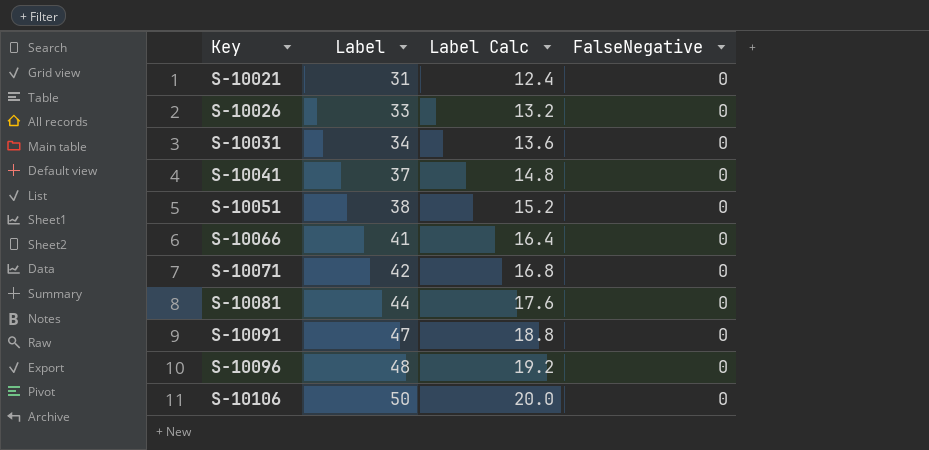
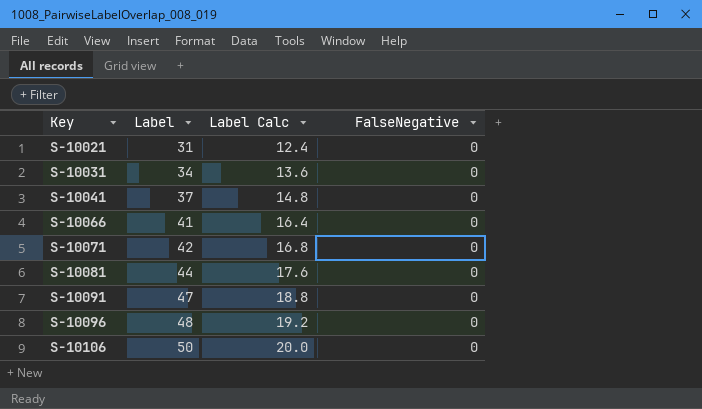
row S-10026: 33 | 13.2 | 0 -> none
row S-10051: 38 | 15.2 | 0 -> none

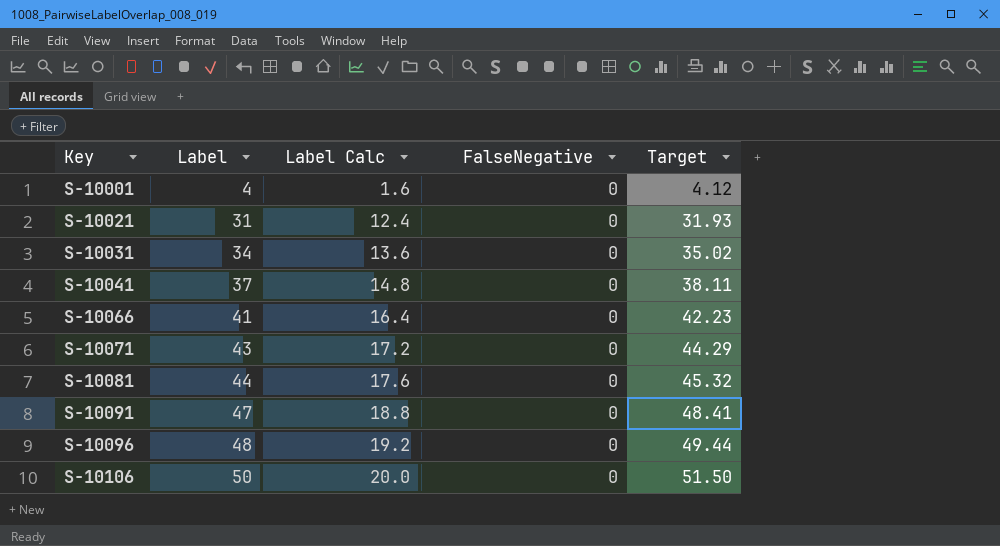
column Target | formula: none -> [Label] * 1.03
row S-10001: none -> 4 | 1.6 | 0 | 4.12
S-10071 | Label: 42 -> 43
S-10071 | Label Calc: 16.8 -> 17.2

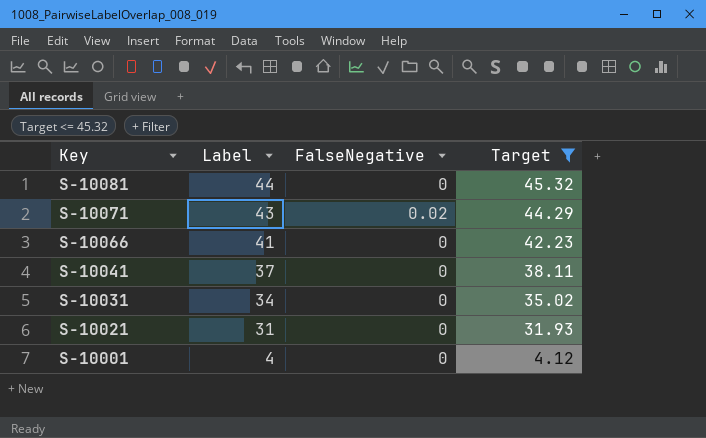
filter: none -> Target <= 45.32
row order: Key ascending -> Key descending
column Label Calc | formula: [Label] * 0.4 -> none
S-10071 | FalseNegative: 0 -> 0.02

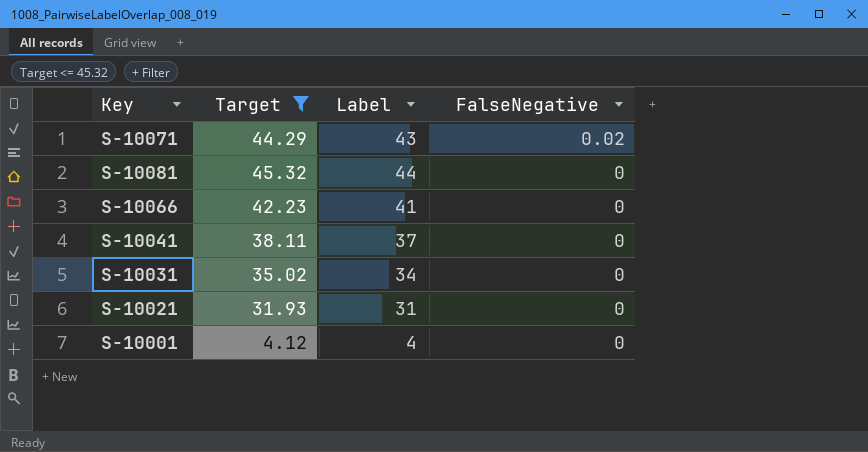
row order: Key descending -> FalseNegative descending
column Target | position: 4 -> 2

